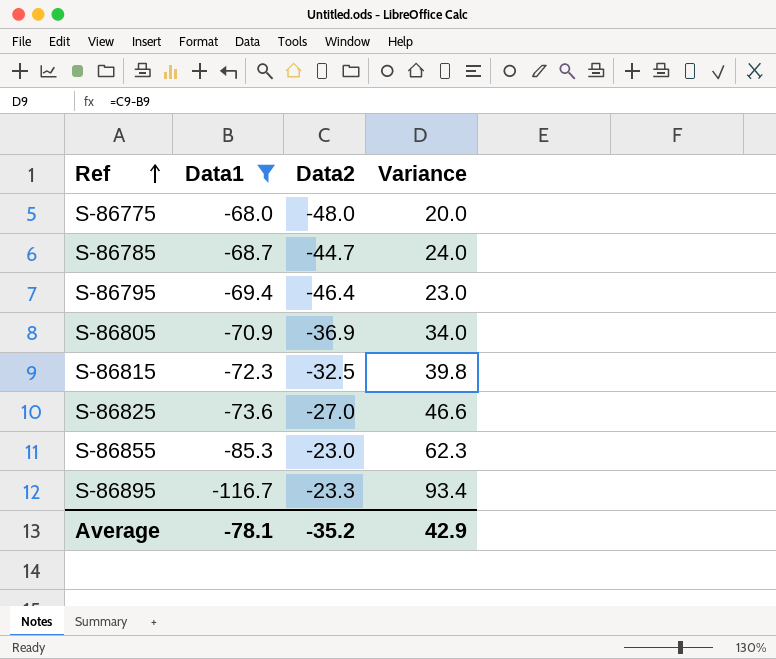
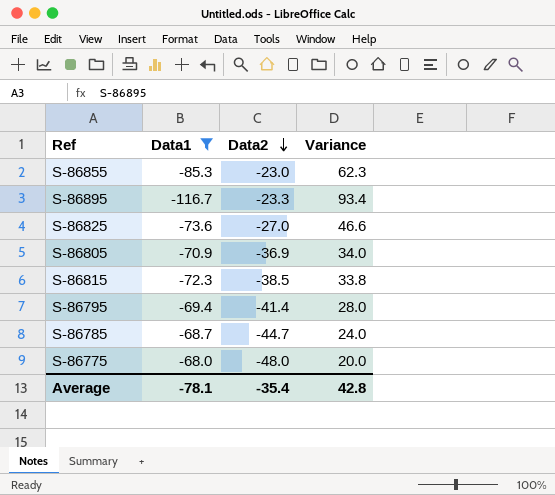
row order: Ref ascending -> Data2 descending
S-86815 | Data2: -32.5 -> -38.5
S-86815 | Variance: 39.8 -> 33.8
S-86795 | Data2: -46.4 -> -41.4
S-86795 | Variance: 23.0 -> 28.0
Average | Data2: -35.2 -> -35.4
Average | Variance: 42.9 -> 42.8

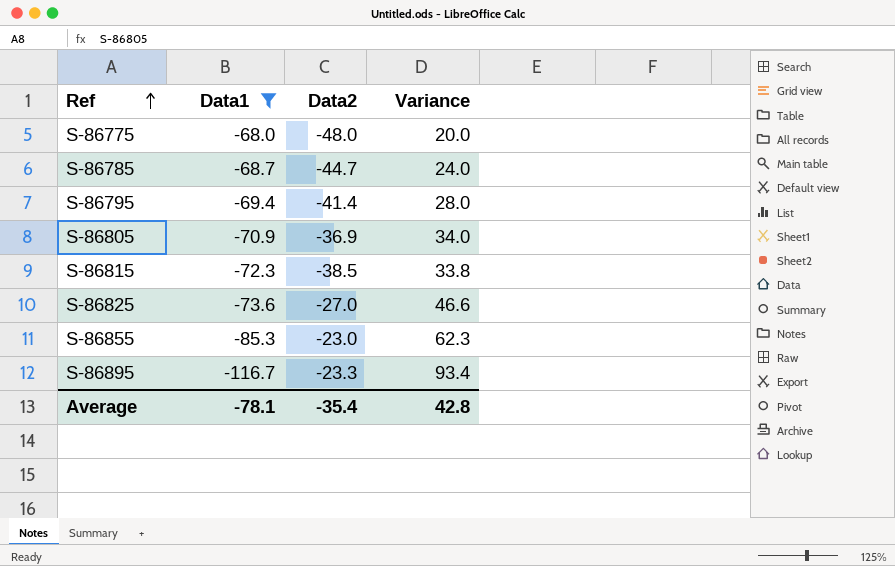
row order: Data2 descending -> Ref ascending

